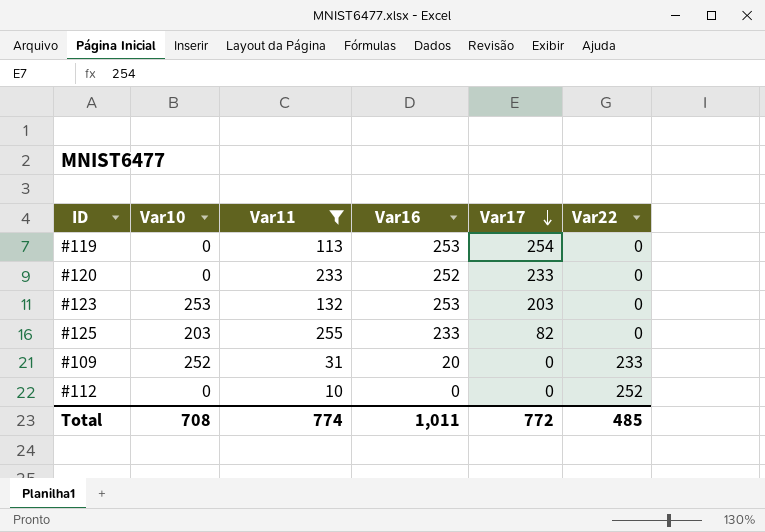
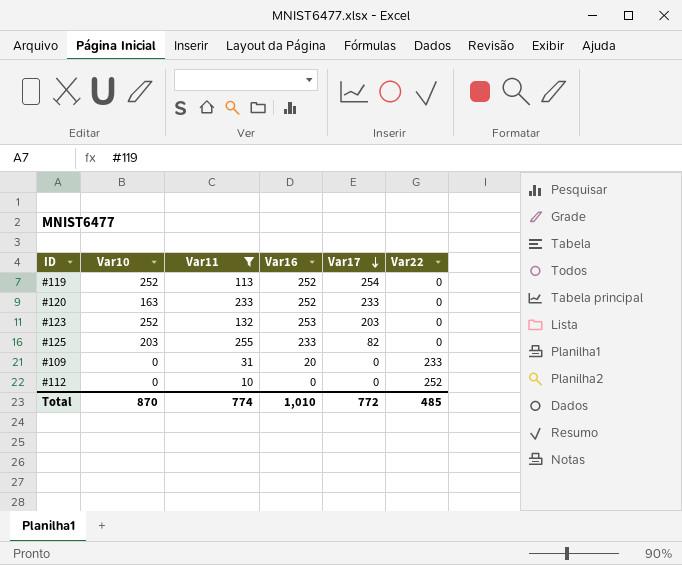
#119 | Var10: 0 -> 252
#119 | Var16: 253 -> 252
#120 | Var10: 0 -> 163
#123 | Var10: 253 -> 252
#109 | Var10: 252 -> 0
Total | Var10: 708 -> 870
Total | Var16: 1,011 -> 1,010

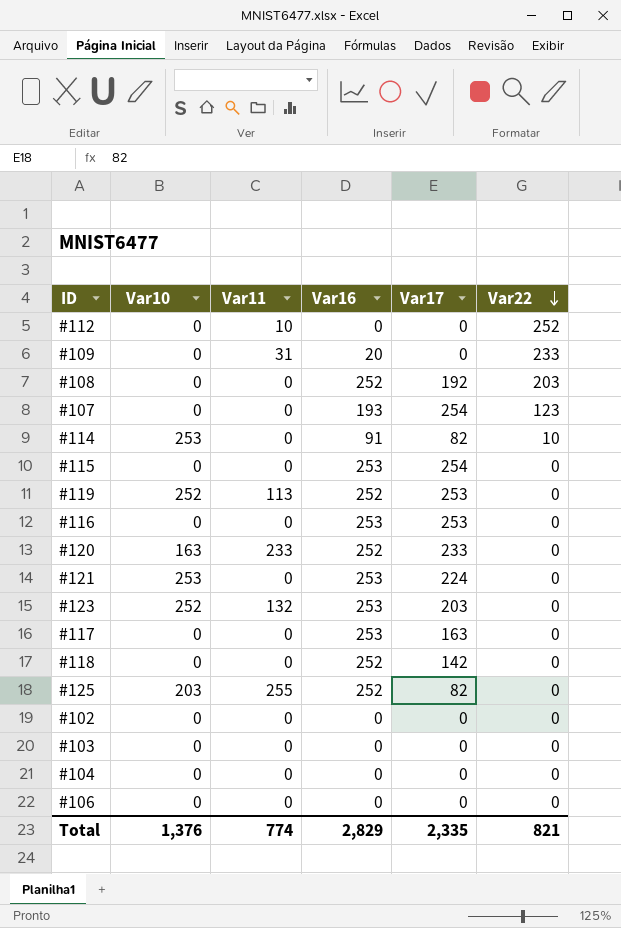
filter: Var11 != 0 -> none
row order: Var17 descending -> Var22 descending
#119 | Var17: 254 -> 253
#125 | Var16: 233 -> 252
Total | Var10: 870 -> 1,376
Total | Var16: 1,010 -> 2,829
Total | Var17: 772 -> 2,335
Total | Var22: 485 -> 821

